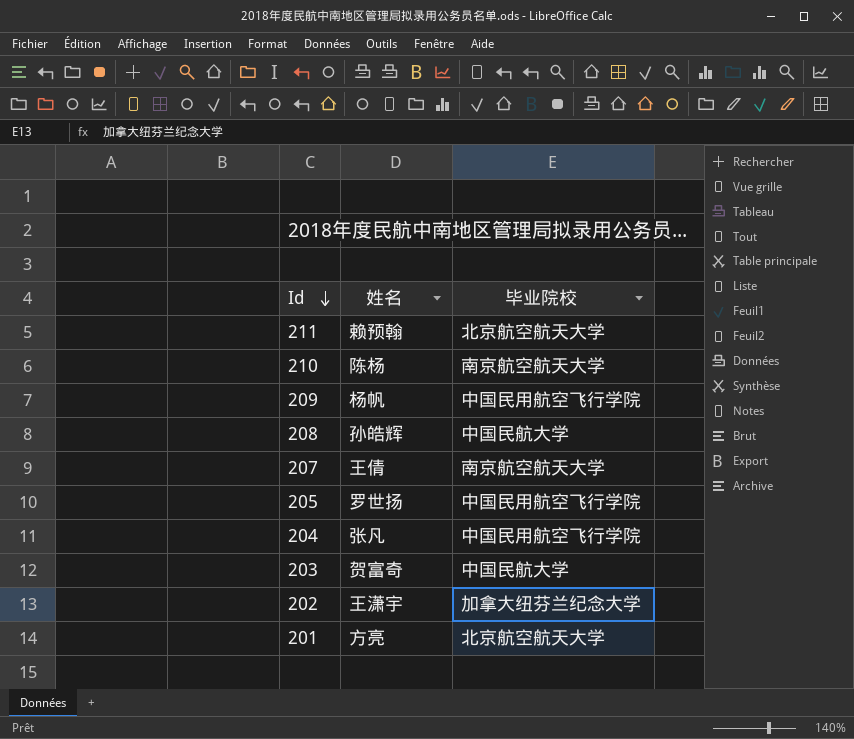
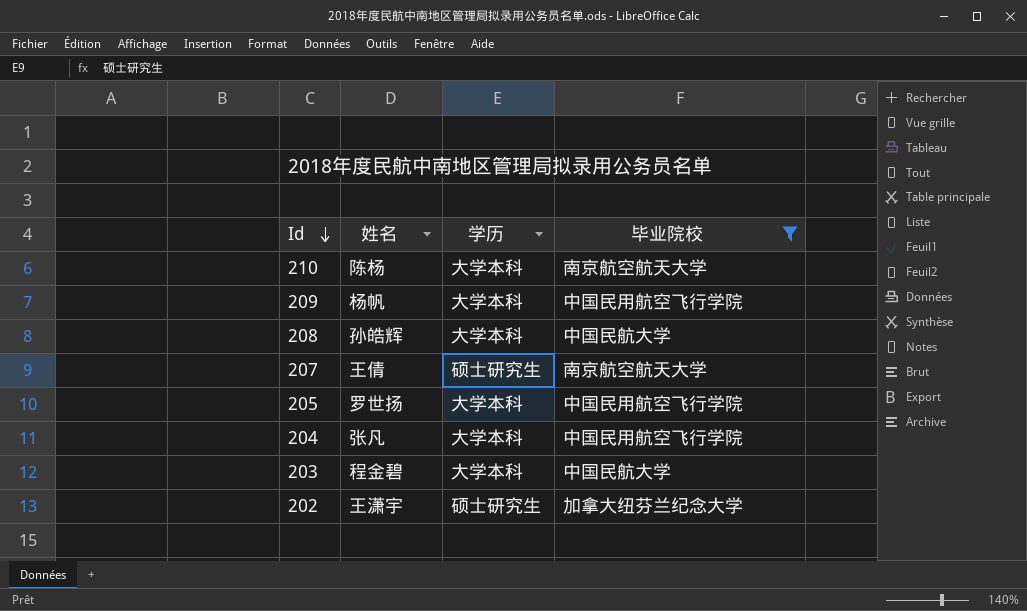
filter: none -> 毕业院校 != 北京航空航天大学
column 学历 | position: none -> 3
203 | 姓名: 贺富奇 -> 程金碧

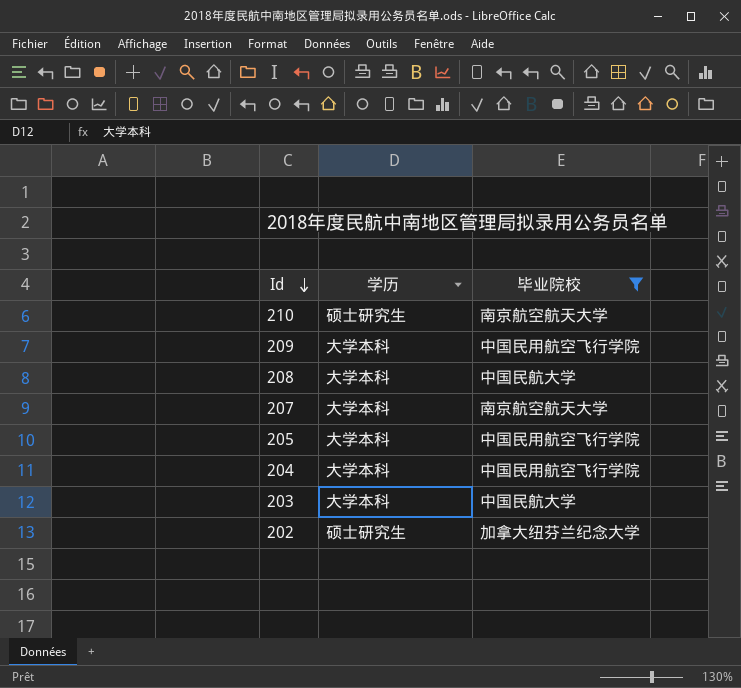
column 姓名 | position: 2 -> none
210 | 学历: 大学本科 -> 硕士研究生
207 | 学历: 硕士研究生 -> 大学本科

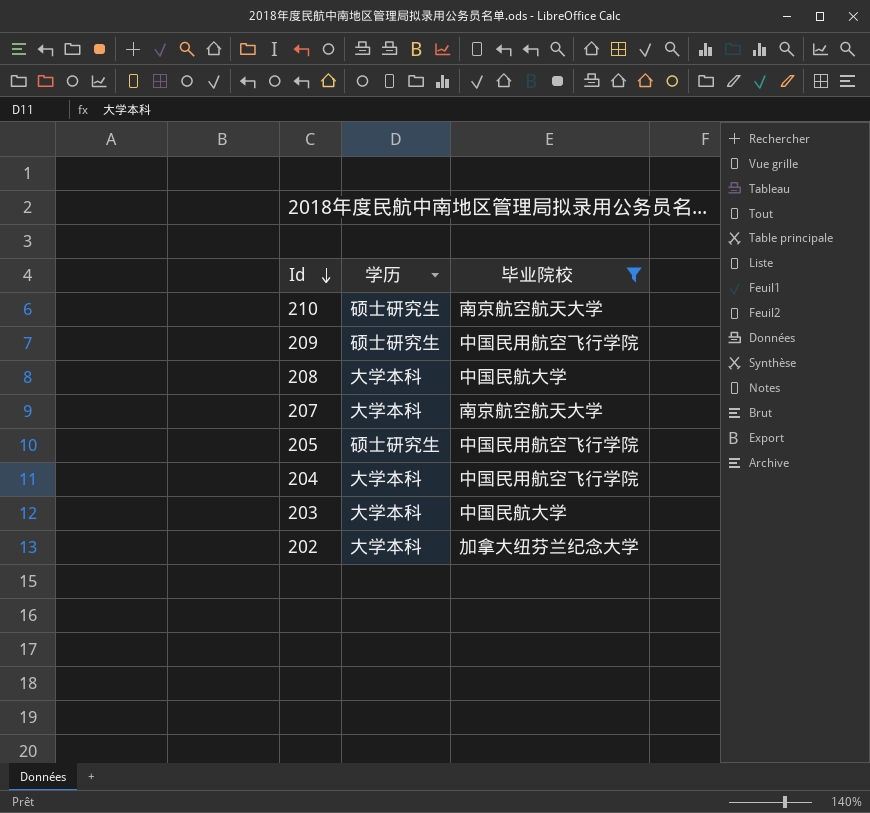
209 | 学历: 大学本科 -> 硕士研究生
205 | 学历: 大学本科 -> 硕士研究生
202 | 学历: 硕士研究生 -> 大学本科

